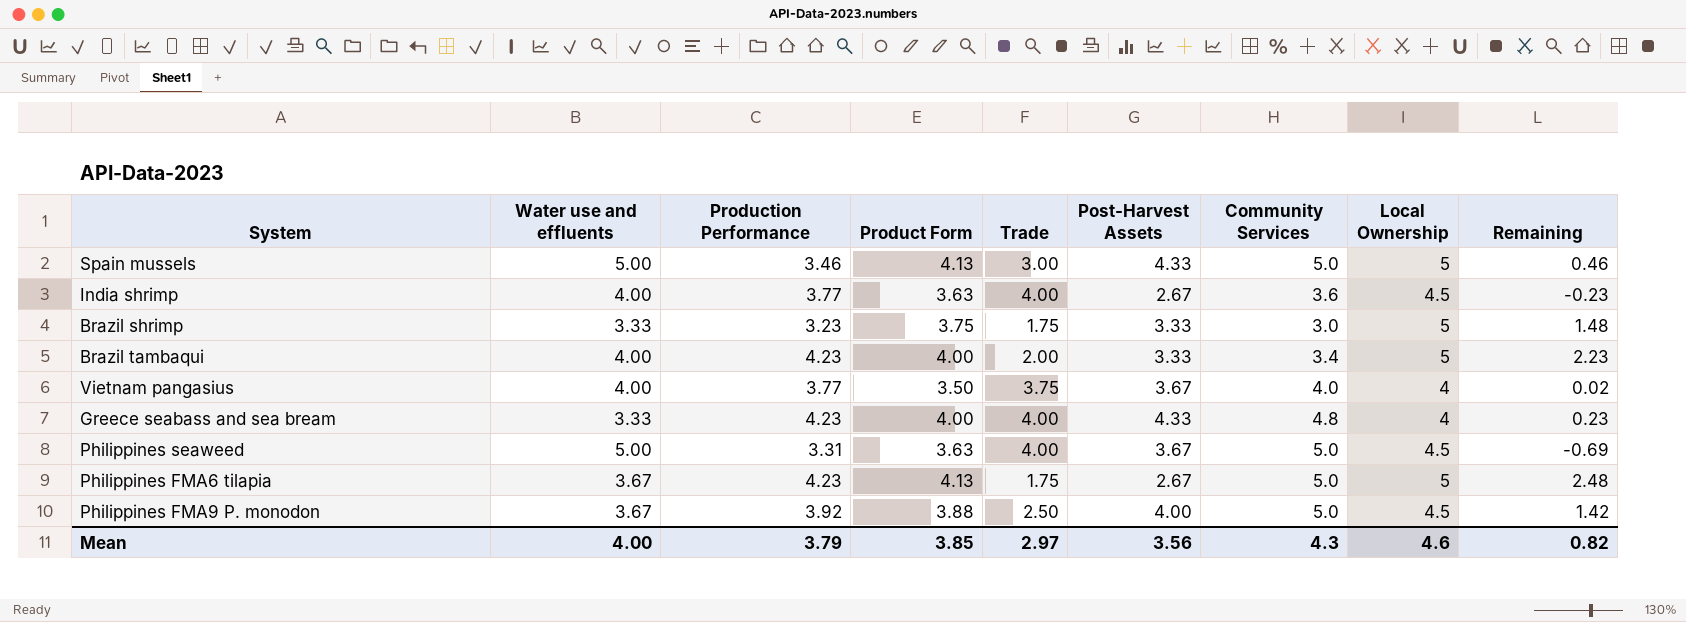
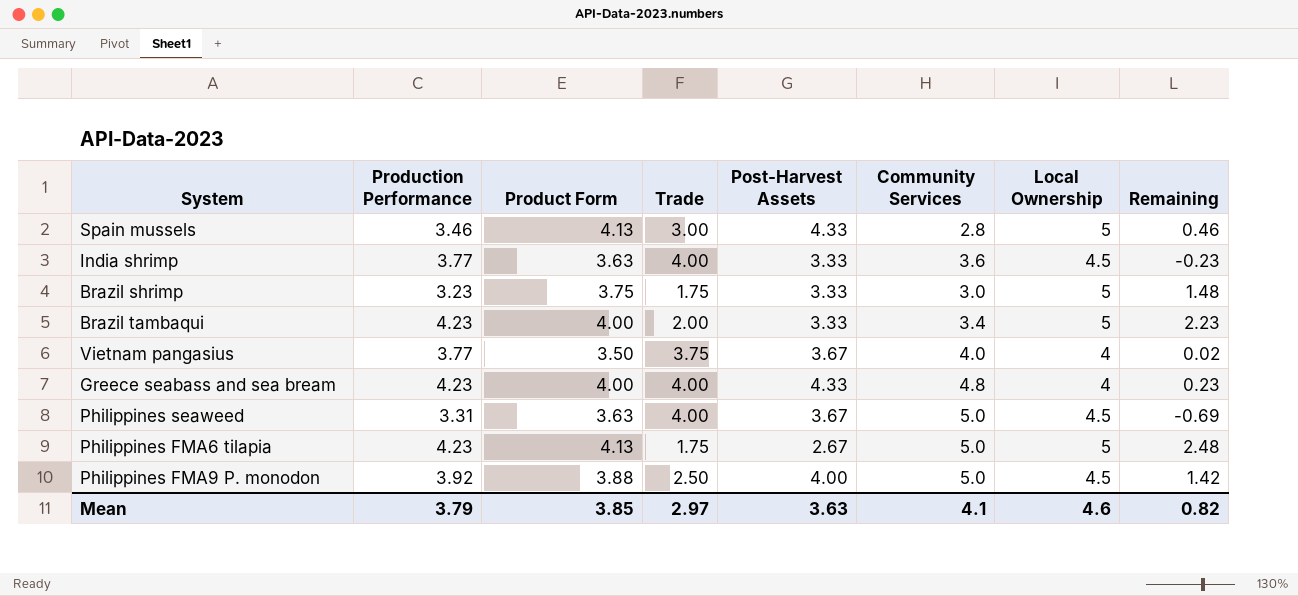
column Water use and effluents | position: 2 -> none
Spain mussels | Community Services: 5.0 -> 2.8
India shrimp | Post-Harvest Assets: 2.67 -> 3.33
Mean | Post-Harvest Assets: 3.56 -> 3.63
Mean | Community Services: 4.3 -> 4.1

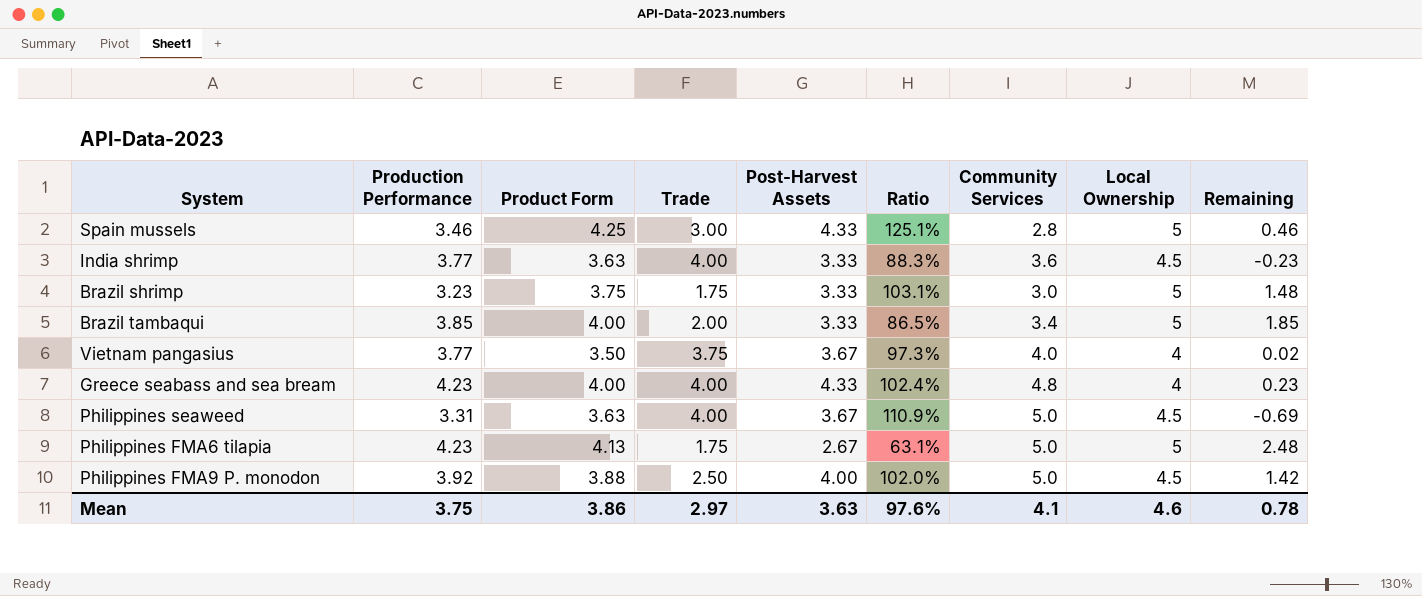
column Ratio | formula: none -> [Post-Harvest Assets] / [Production Performance]
Spain mussels | Product Form: 4.13 -> 4.25
Brazil tambaqui | Production Performance: 4.23 -> 3.85
Brazil tambaqui | Remaining: 2.23 -> 1.85
Mean | Production Performance: 3.79 -> 3.75
Mean | Product Form: 3.85 -> 3.86
Mean | Remaining: 0.82 -> 0.78

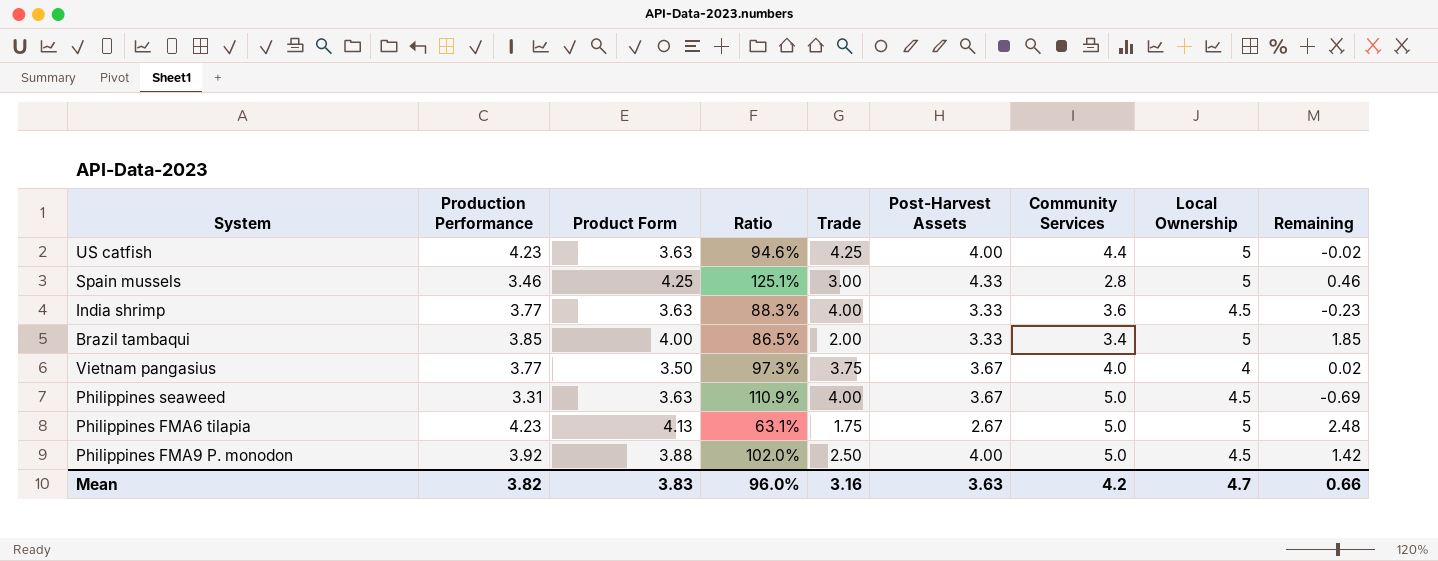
column Ratio | position: 6 -> 4
row Brazil shrimp: 3.23 | 3.75 | 1.75 | 3.33 | 103.1% | 3.0 | 5 | 1.48 -> none
row Greece seabass and sea bream: 4.23 | 4.00 | 4.00 | 4.33 | 102.4% | 4.8 | 4 | 0.23 -> none
row US catfish: none -> 4.23 | 3.63 | 94.6% | 4.25 | 4.00 | 4.4 | 5 | -0.02
Mean | Production Performance: 3.75 -> 3.82
Mean | Product Form: 3.86 -> 3.83
Mean | Ratio: 97.6% -> 96.0%
Mean | Trade: 2.97 -> 3.16
Mean | Community Services: 4.1 -> 4.2
Mean | Local Ownership: 4.6 -> 4.7
Mean | Remaining: 0.78 -> 0.66

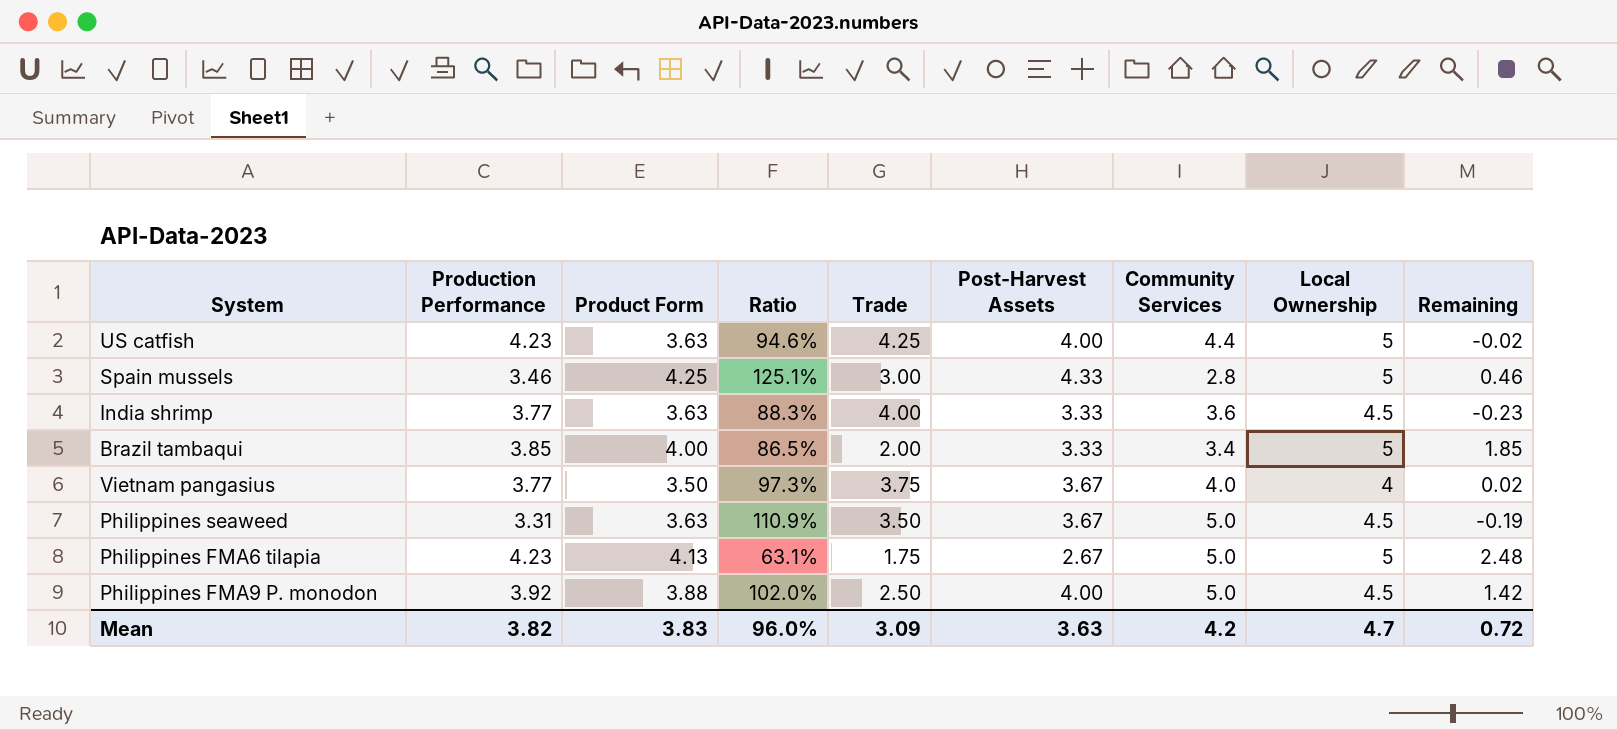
Philippines seaweed | Trade: 4.00 -> 3.50
Philippines seaweed | Remaining: -0.69 -> -0.19
Mean | Trade: 3.16 -> 3.09
Mean | Remaining: 0.66 -> 0.72

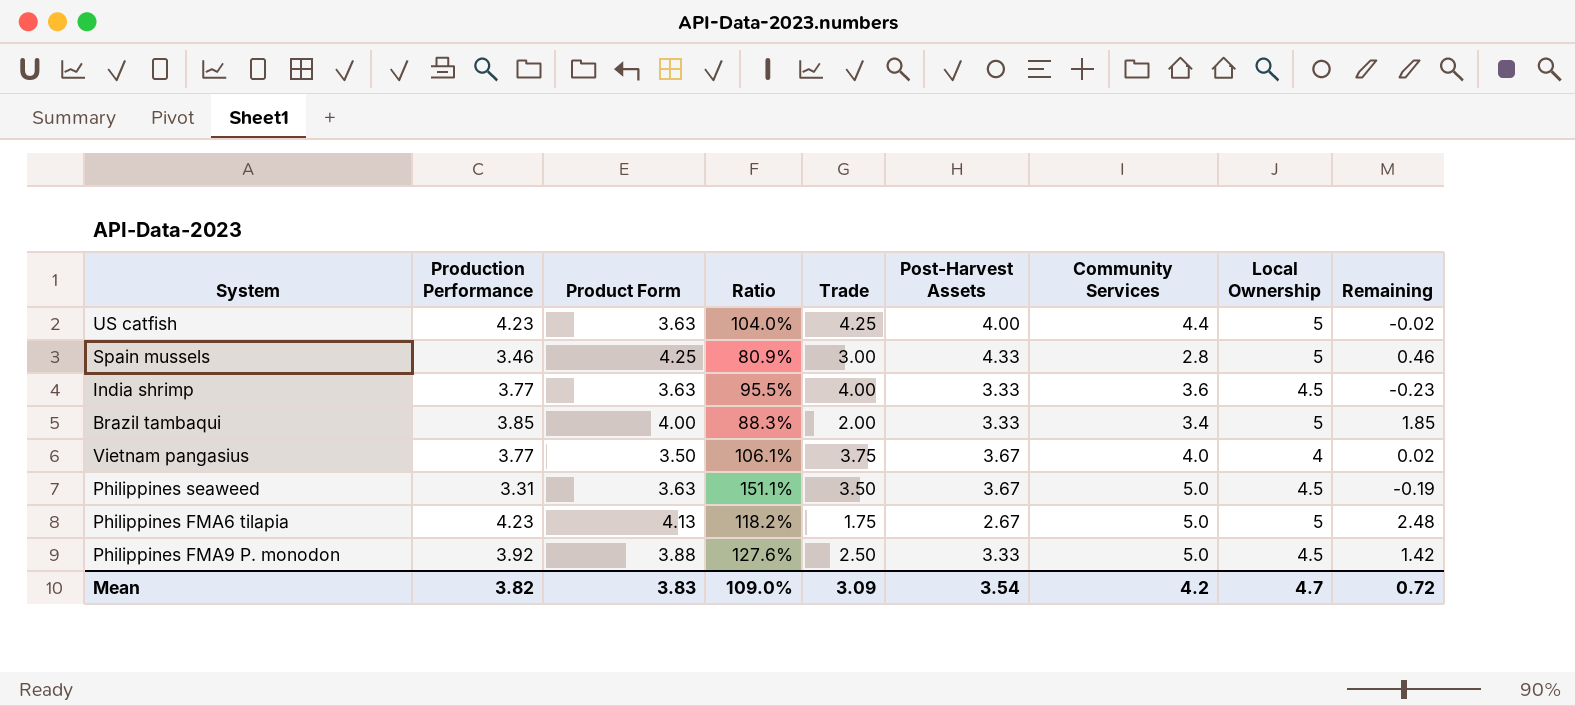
column Ratio | formula: [Post-Harvest Assets] / [Production Performance] -> [Community Services] / [Production Performance]
Philippines FMA9 P. monodon | Post-Harvest Assets: 4.00 -> 3.33
Mean | Ratio: 96.0% -> 109.0%
Mean | Post-Harvest Assets: 3.63 -> 3.54

